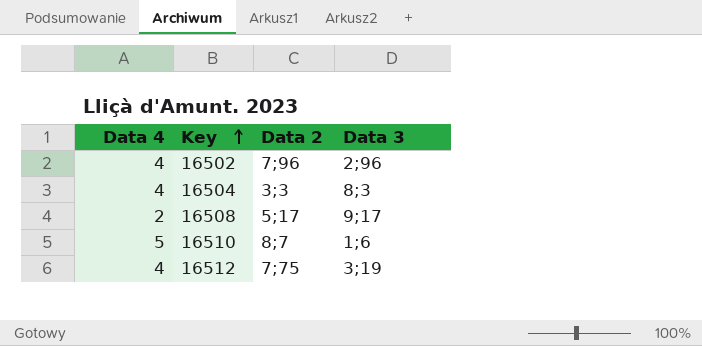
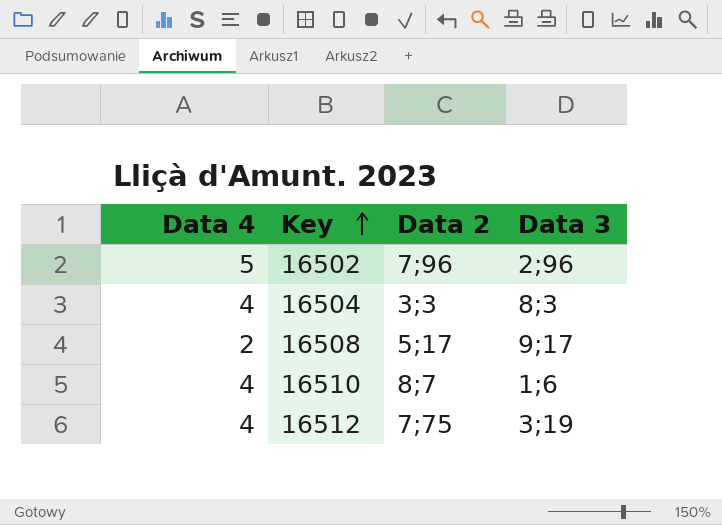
16502 | Data 4: 4 -> 5
16510 | Data 4: 5 -> 4

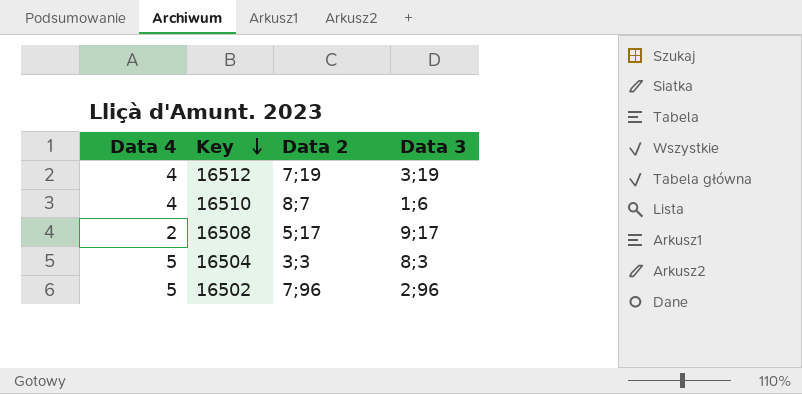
row order: Key ascending -> Key descending
16512 | Data 2: 7;75 -> 7;19
16504 | Data 4: 4 -> 5

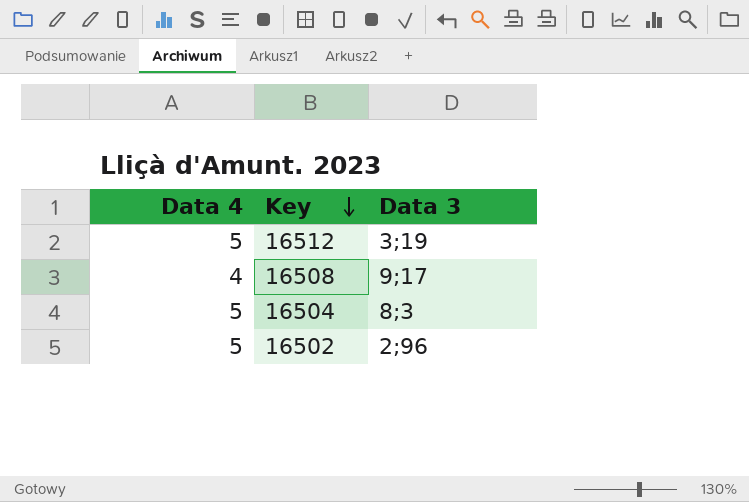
column Data 2 | position: 3 -> none
row 16510: 4 | 8;7 | 1;6 -> none
16512 | Data 4: 4 -> 5
16508 | Data 4: 2 -> 4

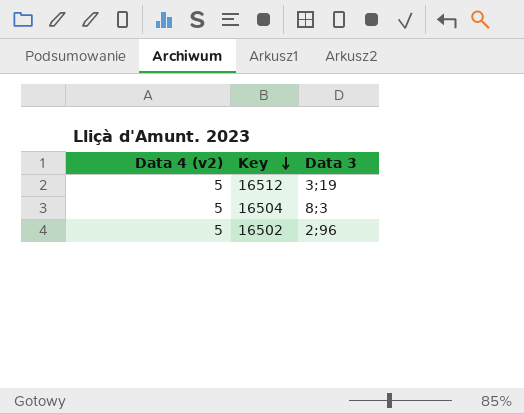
column name: Data 4 -> Data 4 (v2)
row 16508: 4 | 9;17 -> none

